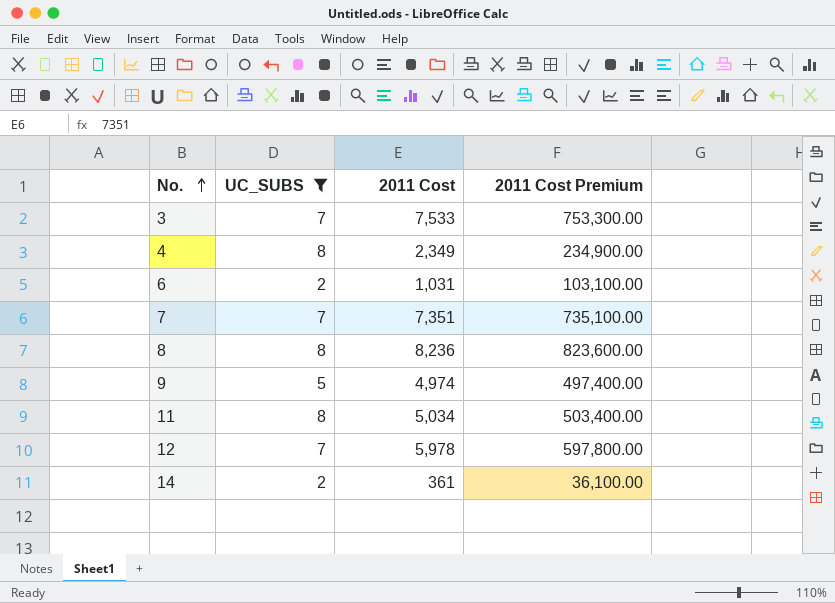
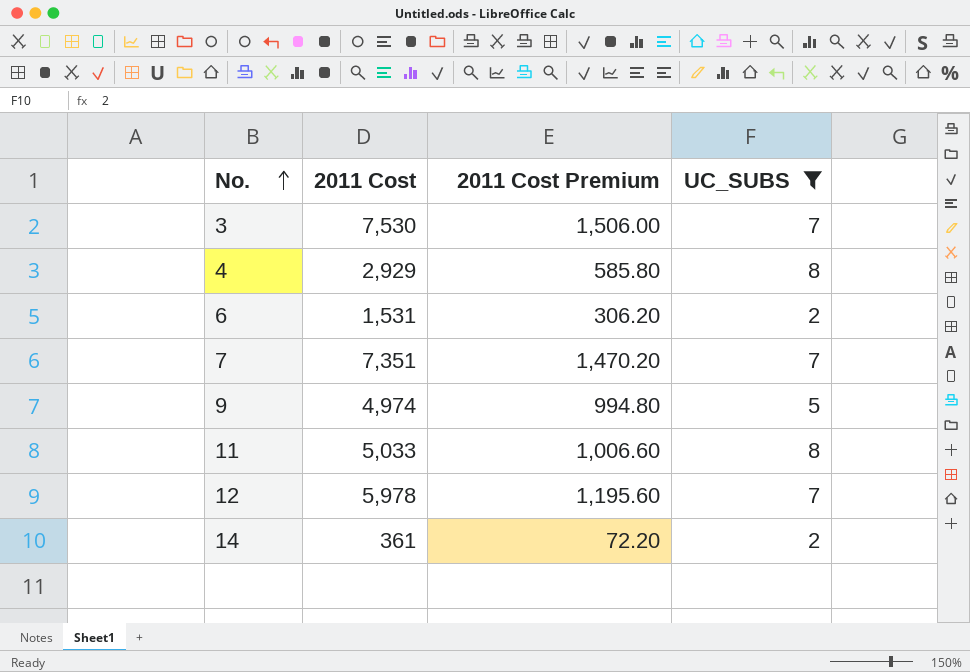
column 2011 Cost Premium | formula: [2011 Cost] * 100 -> [2011 Cost] * 0.2
column UC_SUBS | position: 2 -> 4
row 8: 8 | 8,236 | 823,600.00 -> none
3 | 2011 Cost: 7,533 -> 7,530
4 | 2011 Cost: 2,349 -> 2,929
6 | 2011 Cost: 1,031 -> 1,531
11 | 2011 Cost: 5,034 -> 5,033

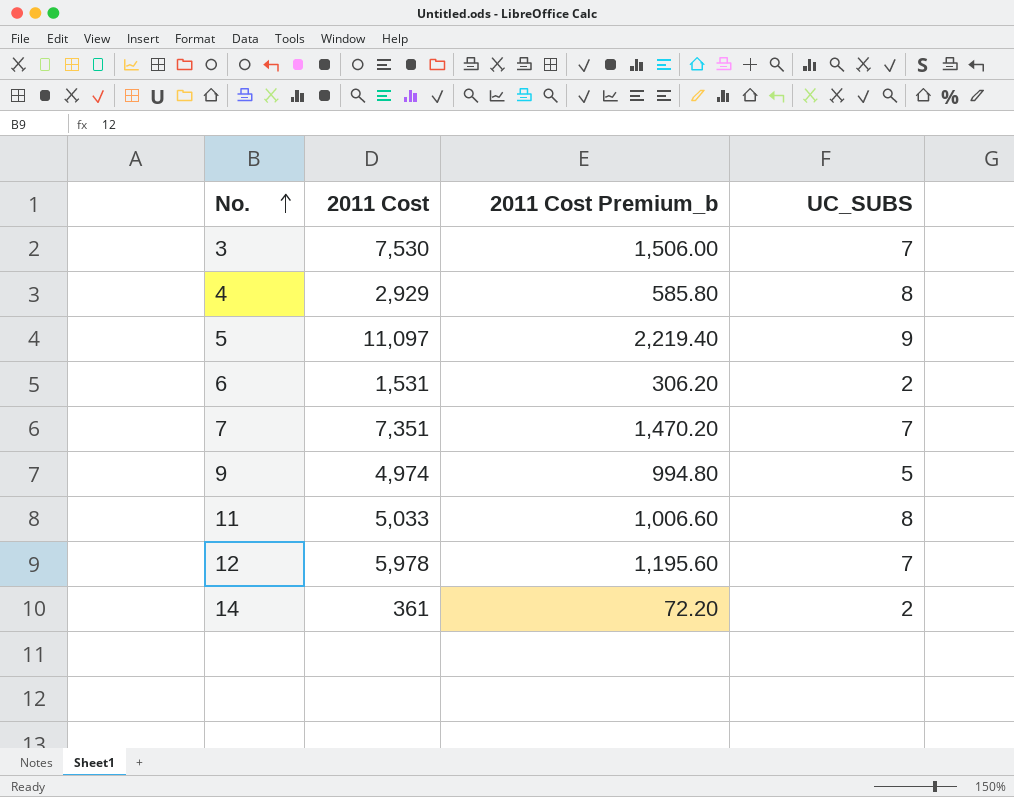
filter: UC_SUBS != 9 -> none
column name: 2011 Cost Premium -> 2011 Cost Premium_b

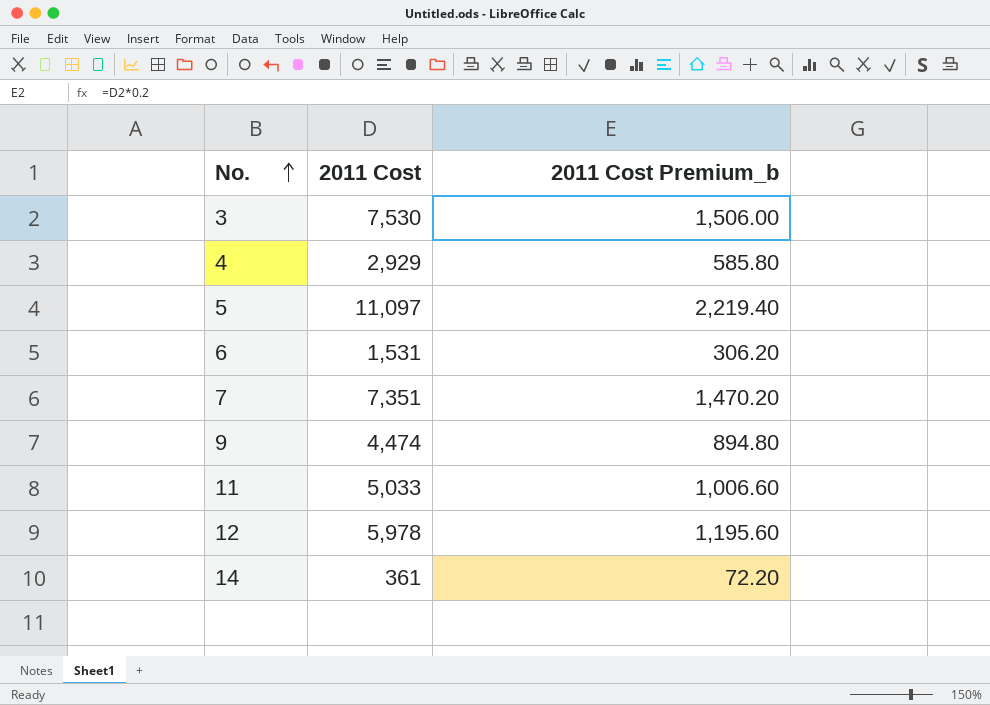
column UC_SUBS | position: 4 -> none
9 | 2011 Cost: 4,974 -> 4,474
9 | 2011 Cost Premium_b: 994.80 -> 894.80

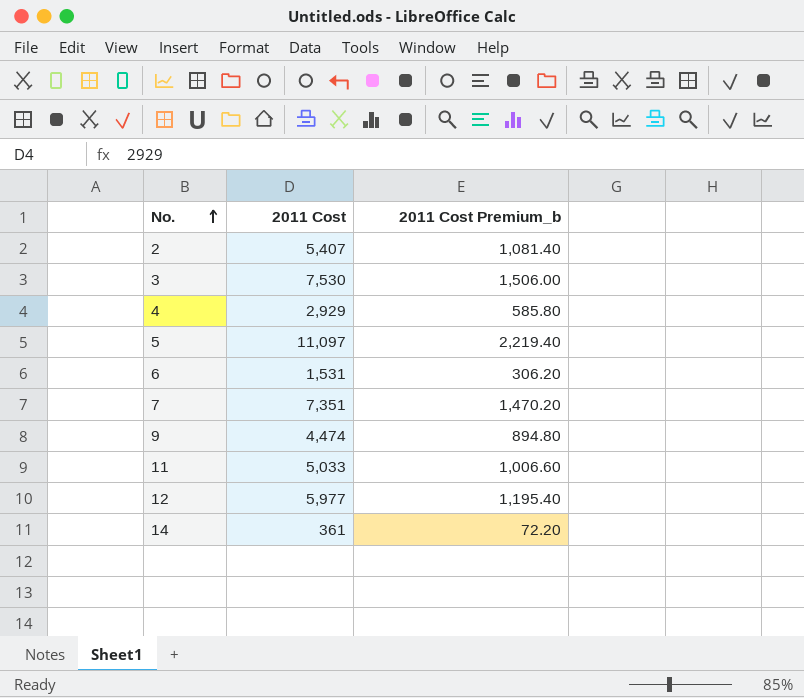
row 2: none -> 5,407 | 1,081.40
12 | 2011 Cost: 5,978 -> 5,977
12 | 2011 Cost Premium_b: 1,195.60 -> 1,195.40

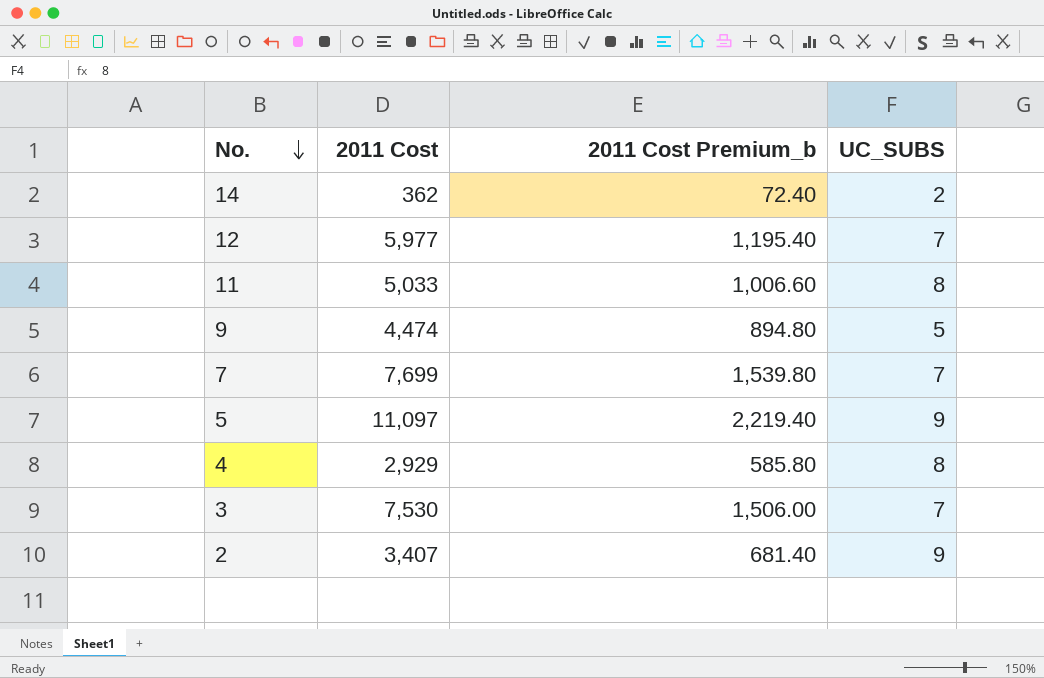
row order: No. ascending -> No. descending
column UC_SUBS | position: none -> 4
row 6: 1,531 | 306.20 -> none
14 | 2011 Cost: 361 -> 362
14 | 2011 Cost Premium_b: 72.20 -> 72.40
7 | 2011 Cost: 7,351 -> 7,699
7 | 2011 Cost Premium_b: 1,470.20 -> 1,539.80
2 | 2011 Cost: 5,407 -> 3,407
2 | 2011 Cost Premium_b: 1,081.40 -> 681.40

